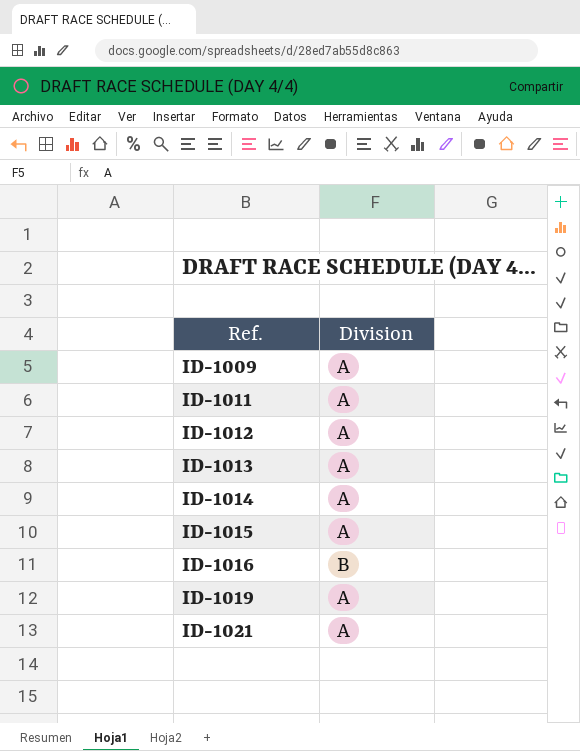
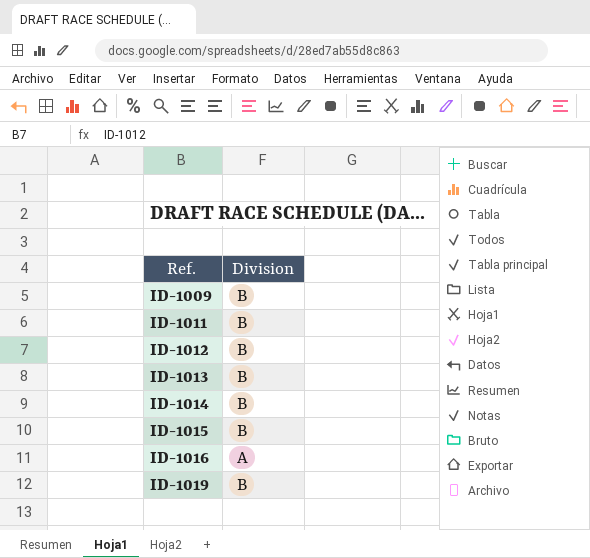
row ID-1021: A -> none
ID-1009 | Division: A -> B
ID-1011 | Division: A -> B
ID-1012 | Division: A -> B
ID-1013 | Division: A -> B
ID-1014 | Division: A -> B
ID-1015 | Division: A -> B
ID-1016 | Division: B -> A
ID-1019 | Division: A -> B

